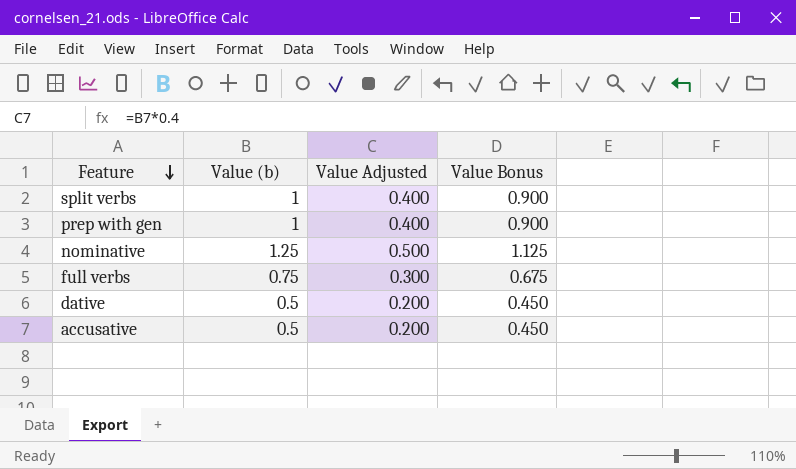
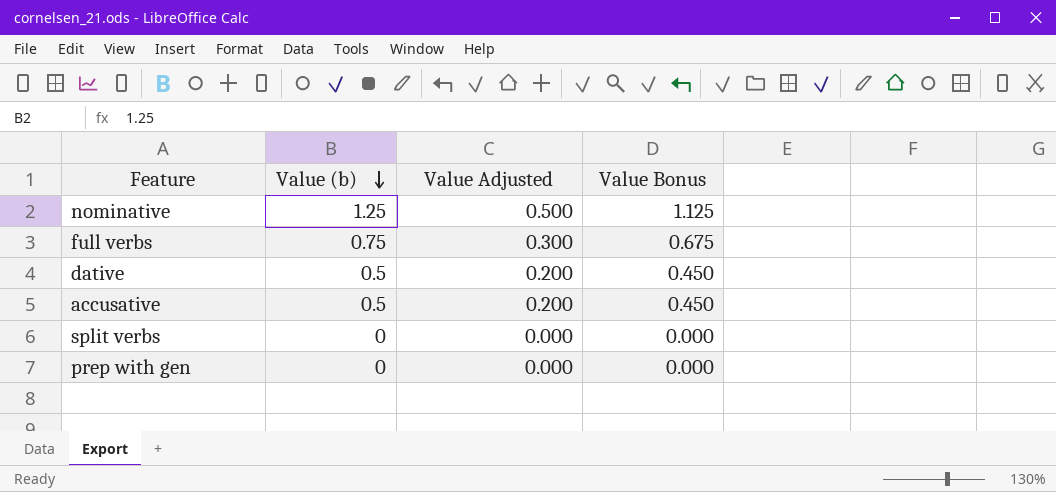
row order: Feature descending -> Value (b) descending
split verbs | Value (b): 1 -> 0
split verbs | Value Adjusted: 0.400 -> 0.000
split verbs | Value Bonus: 0.900 -> 0.000
prep with gen | Value (b): 1 -> 0
prep with gen | Value Adjusted: 0.400 -> 0.000
prep with gen | Value Bonus: 0.900 -> 0.000

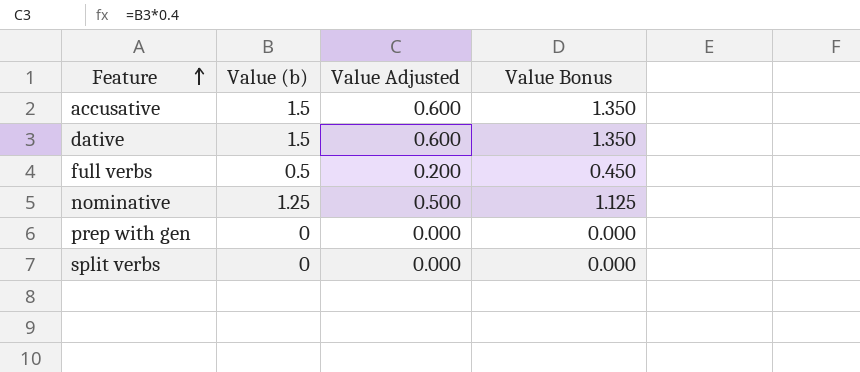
row order: Value (b) descending -> Feature ascending
accusative | Value (b): 0.5 -> 1.5
accusative | Value Adjusted: 0.200 -> 0.600
accusative | Value Bonus: 0.450 -> 1.350
dative | Value (b): 0.5 -> 1.5
dative | Value Adjusted: 0.200 -> 0.600
dative | Value Bonus: 0.450 -> 1.350
full verbs | Value (b): 0.75 -> 0.5
full verbs | Value Adjusted: 0.300 -> 0.200
full verbs | Value Bonus: 0.675 -> 0.450

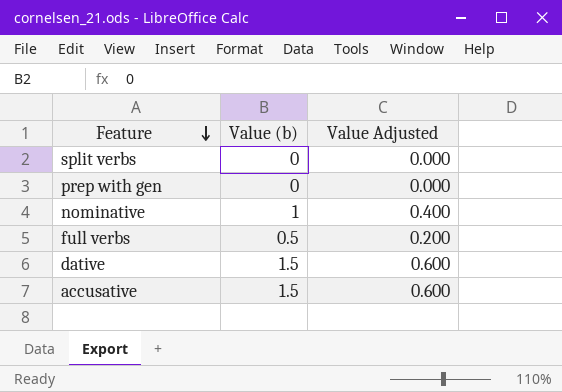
row order: Feature ascending -> Feature descending
column Value Bonus | formula: [Value (b)] * 0.9 -> none
nominative | Value (b): 1.25 -> 1
nominative | Value Adjusted: 0.500 -> 0.400

